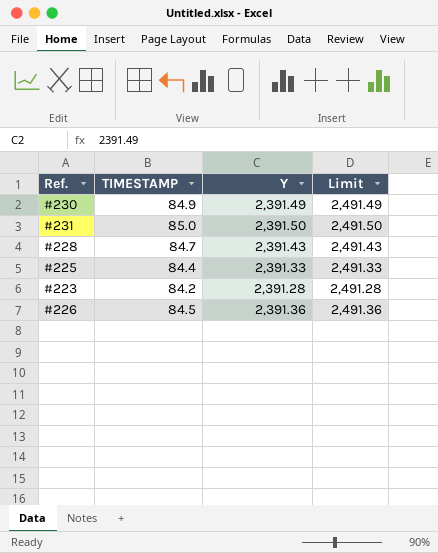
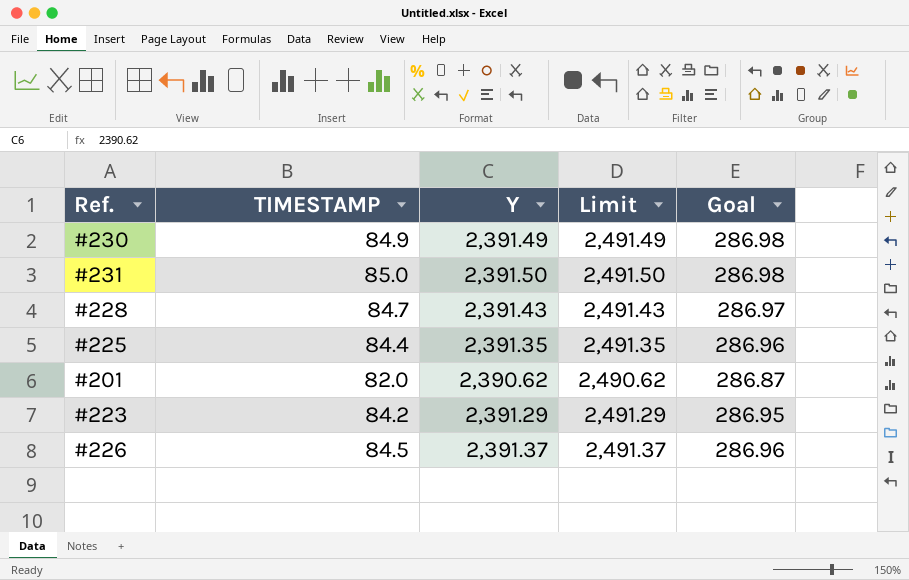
column Goal | formula: none -> [Y] * 0.12
#225 | Y: 2,391.33 -> 2,391.35
#225 | Limit: 2,491.33 -> 2,491.35
row #201: none -> 82.0 | 2,390.62 | 2,490.62 | 286.87
#223 | Y: 2,391.28 -> 2,391.29
#223 | Limit: 2,491.28 -> 2,491.29
#226 | Y: 2,391.36 -> 2,391.37
#226 | Limit: 2,491.36 -> 2,491.37

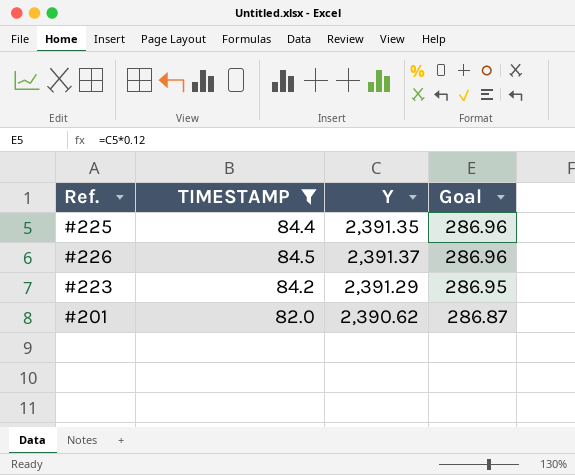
filter: none -> TIMESTAMP <= 84.5
row order: none -> Goal descending
column Limit | formula: [Y] + 100 -> none

